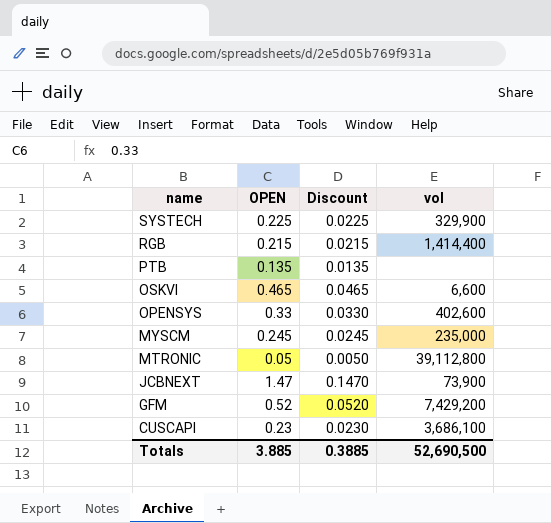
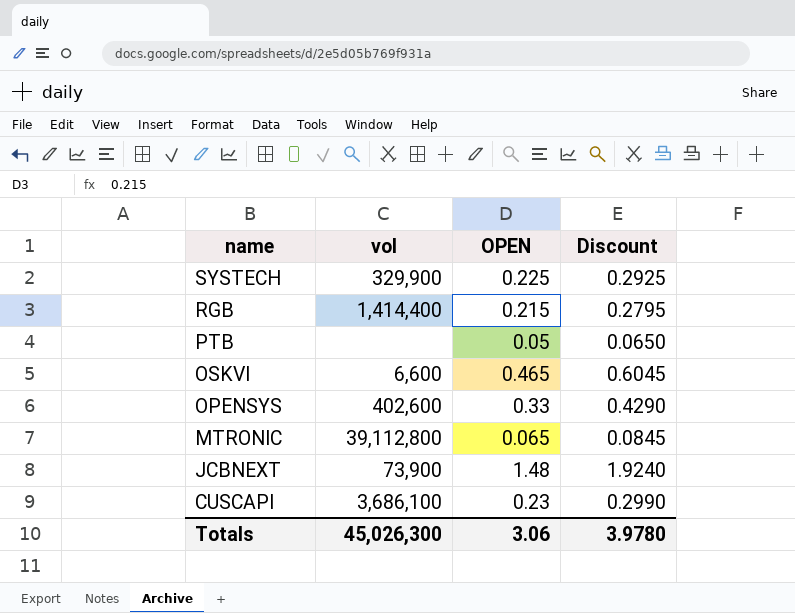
column vol | position: 4 -> 2
column Discount | formula: [OPEN] * 0.1 -> [OPEN] * 1.3
row MYSCM: 0.245 | 0.0245 | 235,000 -> none
row GFM: 0.52 | 0.0520 | 7,429,200 -> none
PTB | OPEN: 0.135 -> 0.05
MTRONIC | OPEN: 0.05 -> 0.065
JCBNEXT | OPEN: 1.47 -> 1.48
Totals | vol: 52,690,500 -> 45,026,300
Totals | OPEN: 3.885 -> 3.06
Totals | Discount: 0.3885 -> 3.9780

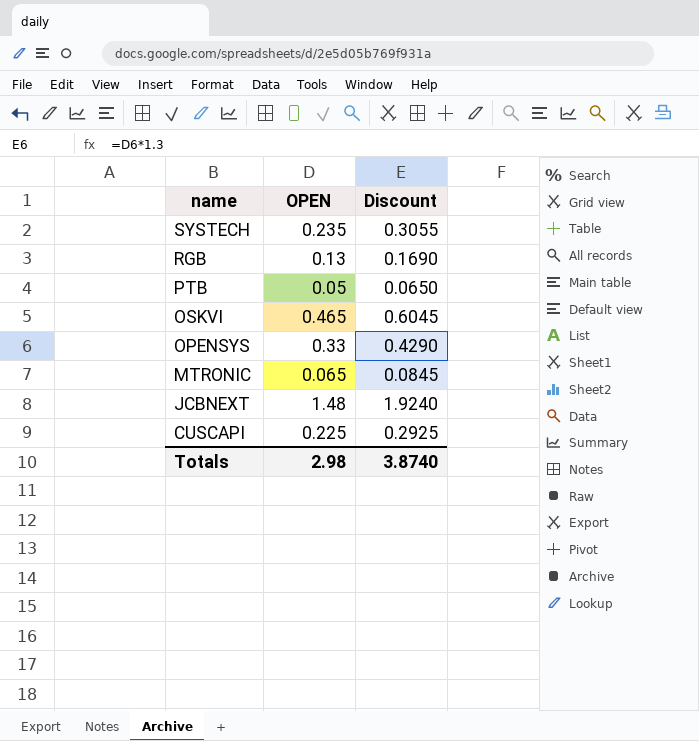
column vol | position: 2 -> none
SYSTECH | OPEN: 0.225 -> 0.235
SYSTECH | Discount: 0.2925 -> 0.3055
RGB | OPEN: 0.215 -> 0.13
RGB | Discount: 0.2795 -> 0.1690
CUSCAPI | OPEN: 0.23 -> 0.225
CUSCAPI | Discount: 0.2990 -> 0.2925
Totals | OPEN: 3.06 -> 2.98
Totals | Discount: 3.9780 -> 3.8740

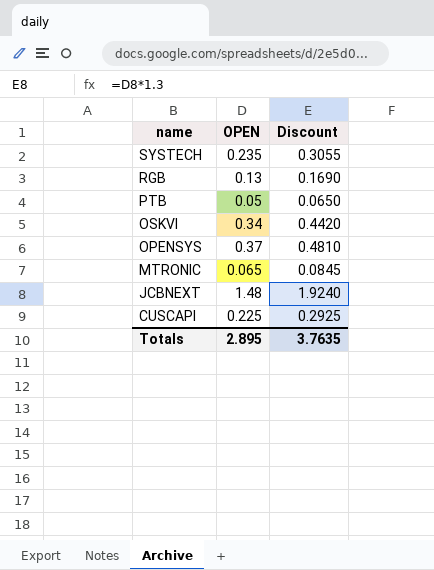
OSKVI | OPEN: 0.465 -> 0.34
OSKVI | Discount: 0.6045 -> 0.4420
OPENSYS | OPEN: 0.33 -> 0.37
OPENSYS | Discount: 0.4290 -> 0.4810
Totals | OPEN: 2.98 -> 2.895
Totals | Discount: 3.8740 -> 3.7635

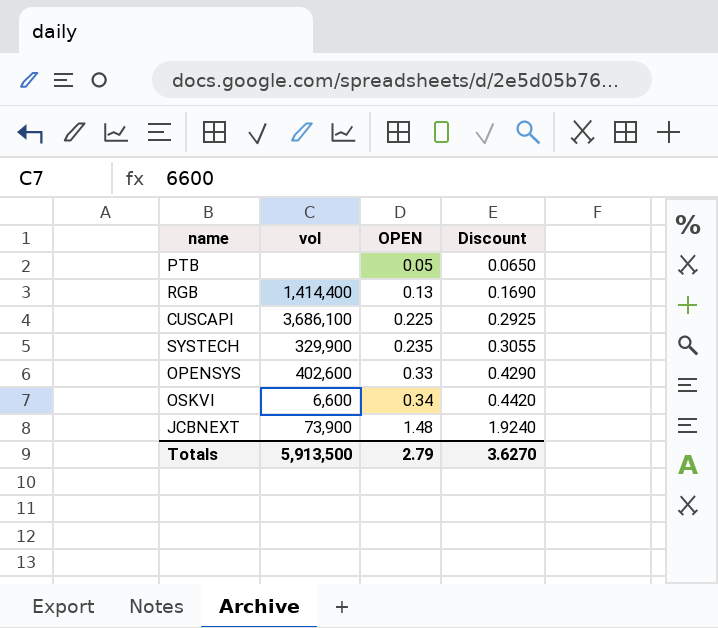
row order: name descending -> OPEN ascending
column vol | position: none -> 2
row MTRONIC: 0.065 | 0.0845 -> none
OPENSYS | OPEN: 0.37 -> 0.33
OPENSYS | Discount: 0.4810 -> 0.4290
Totals | OPEN: 2.895 -> 2.79
Totals | Discount: 3.7635 -> 3.6270

